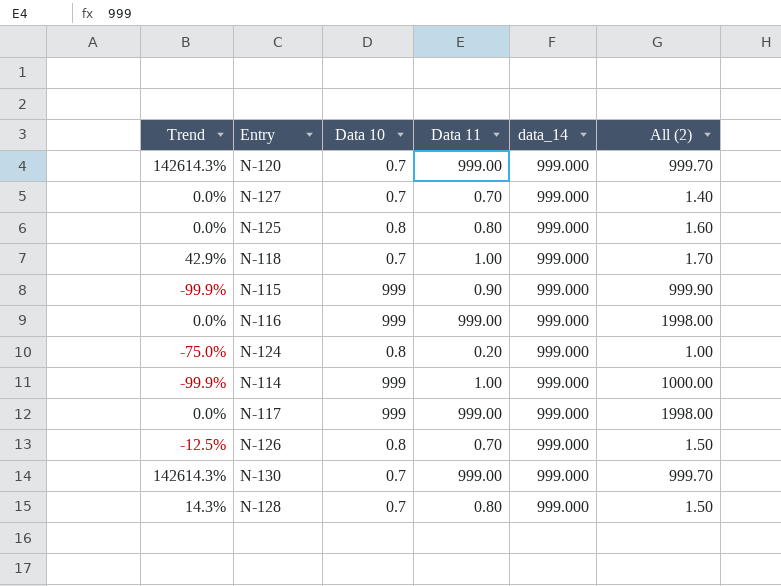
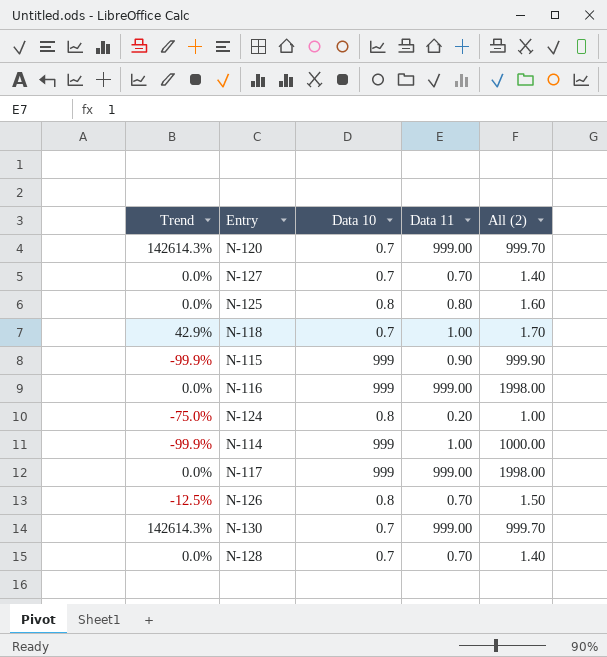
column data_14 | position: 5 -> none
N-128 | Trend: 14.3% -> 0.0%
N-128 | Data 11: 0.80 -> 0.70
N-128 | All (2): 1.50 -> 1.40

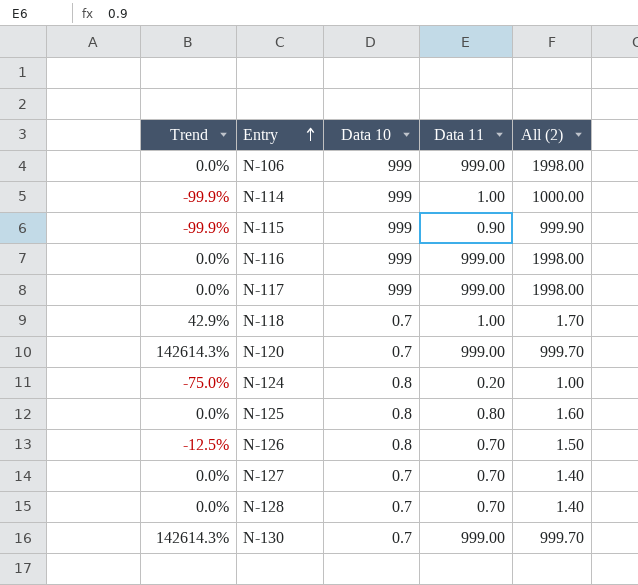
row order: none -> Entry ascending
row N-106: none -> 0.0% | 999 | 999.00 | 1998.00

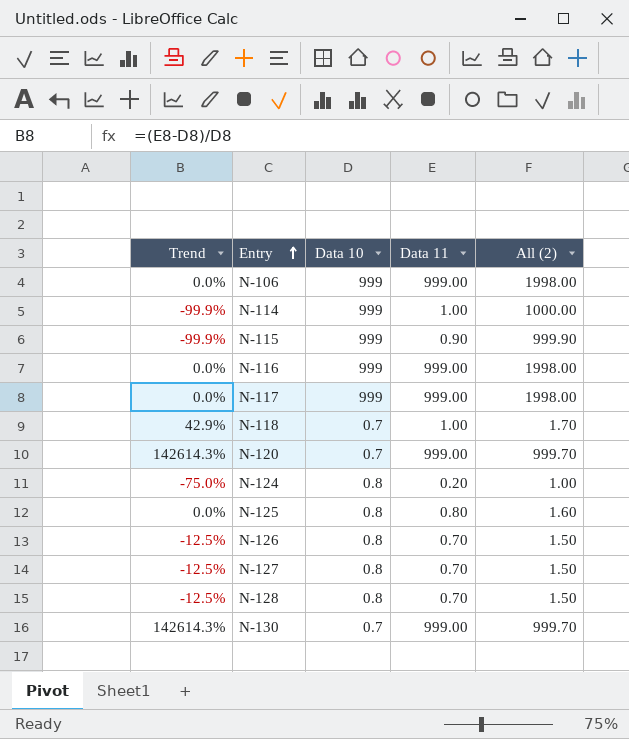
N-127 | Trend: 0.0% -> -12.5%
N-127 | Data 10: 0.7 -> 0.8
N-127 | All (2): 1.40 -> 1.50
N-128 | Trend: 0.0% -> -12.5%
N-128 | Data 10: 0.7 -> 0.8
N-128 | All (2): 1.40 -> 1.50

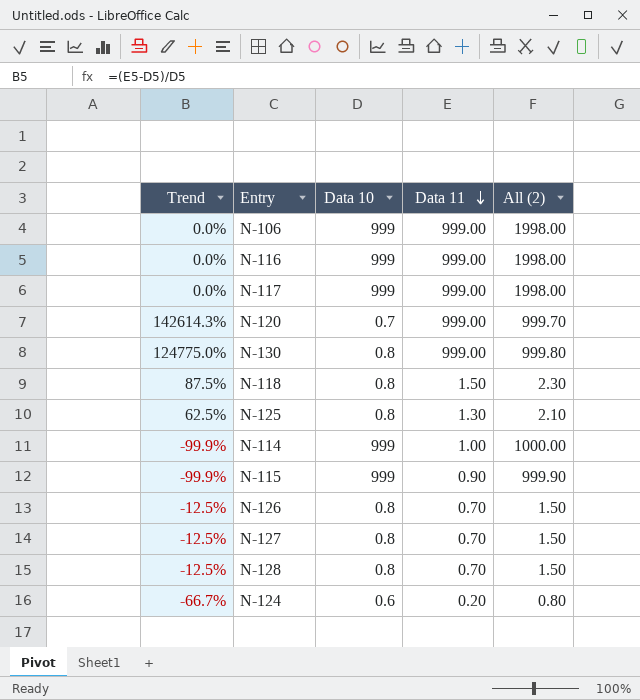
row order: Entry ascending -> Data 11 descending
N-130 | Trend: 142614.3% -> 124775.0%
N-130 | Data 10: 0.7 -> 0.8
N-130 | All (2): 999.70 -> 999.80
N-118 | Trend: 42.9% -> 87.5%
N-118 | Data 10: 0.7 -> 0.8
N-118 | Data 11: 1.00 -> 1.50
N-118 | All (2): 1.70 -> 2.30
N-125 | Trend: 0.0% -> 62.5%
N-125 | Data 11: 0.80 -> 1.30
N-125 | All (2): 1.60 -> 2.10
N-124 | Trend: -75.0% -> -66.7%
N-124 | Data 10: 0.8 -> 0.6
N-124 | All (2): 1.00 -> 0.80

